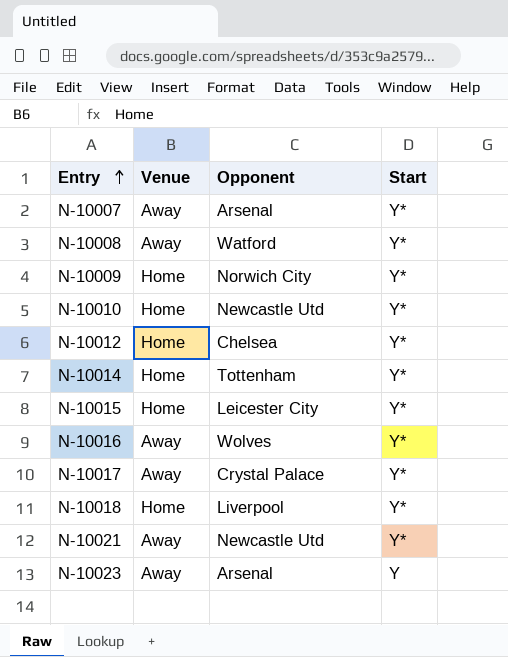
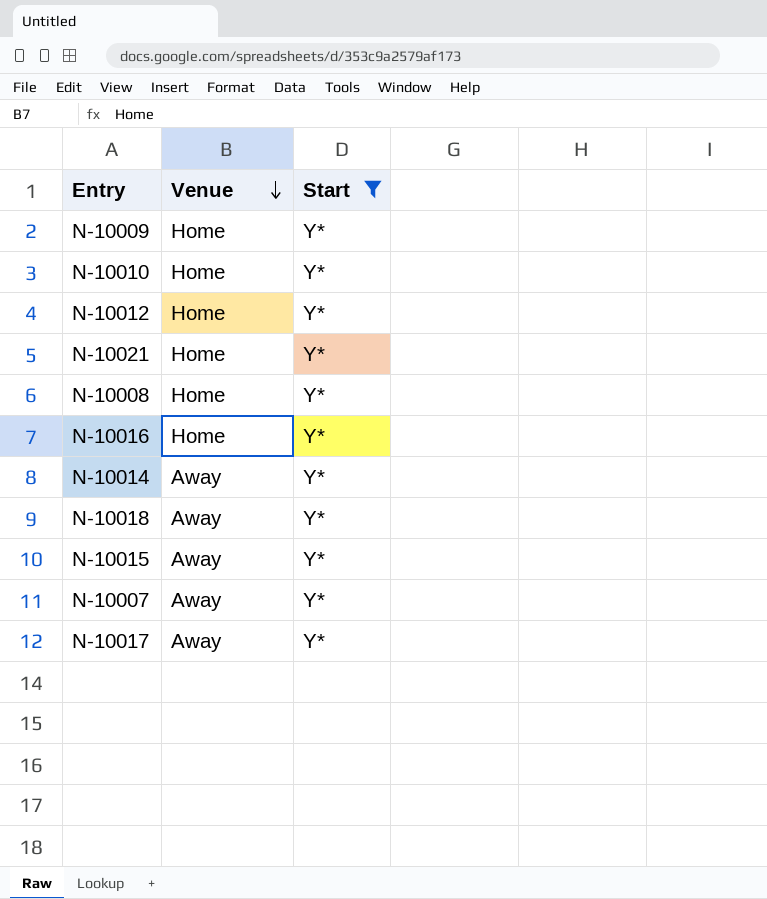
filter: none -> Start = Y*
row order: Entry ascending -> Venue descending
column Opponent | position: 3 -> none
N-10021 | Venue: Away -> Home
N-10008 | Venue: Away -> Home
N-10016 | Venue: Away -> Home
N-10014 | Venue: Home -> Away
N-10018 | Venue: Home -> Away
N-10015 | Venue: Home -> Away

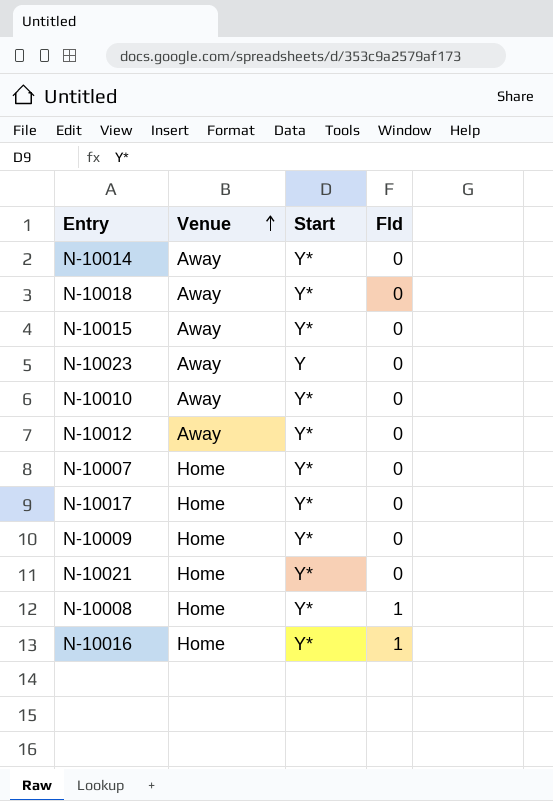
filter: Start = Y* -> none
row order: Venue descending -> Venue ascending
column Fld | position: none -> 4
N-10010 | Venue: Home -> Away
N-10012 | Venue: Home -> Away
N-10007 | Venue: Away -> Home
N-10017 | Venue: Away -> Home

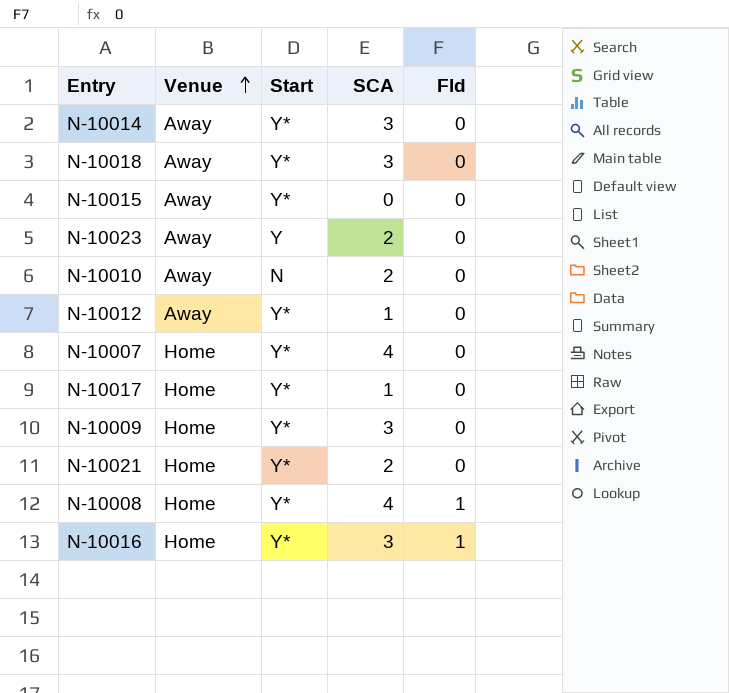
column SCA | position: none -> 4
N-10010 | Start: Y* -> N

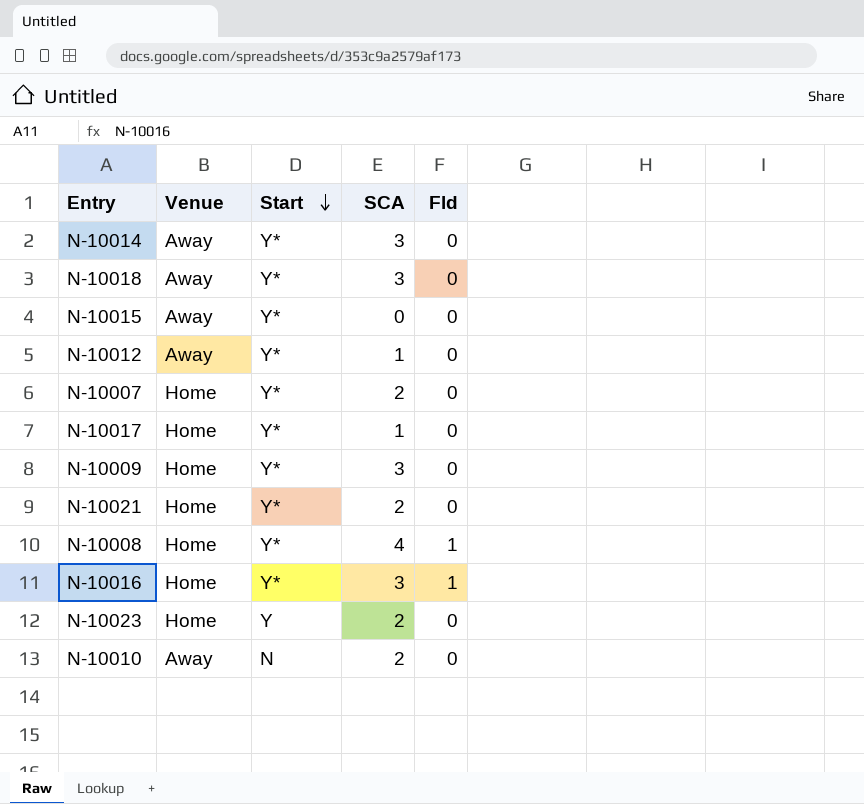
row order: Venue ascending -> Start descending
N-10007 | SCA: 4 -> 2
N-10023 | Venue: Away -> Home

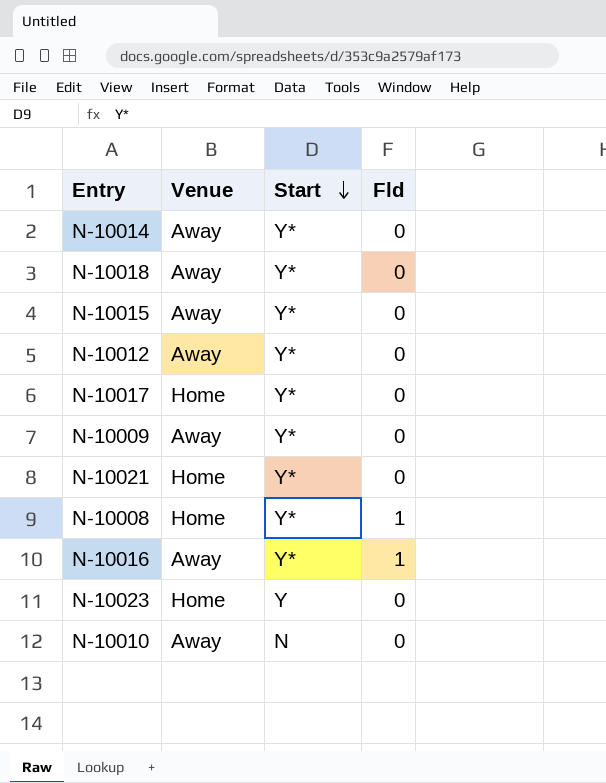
column SCA | position: 4 -> none
row N-10007: Home | Y* | 2 | 0 -> none
N-10009 | Venue: Home -> Away
N-10016 | Venue: Home -> Away

